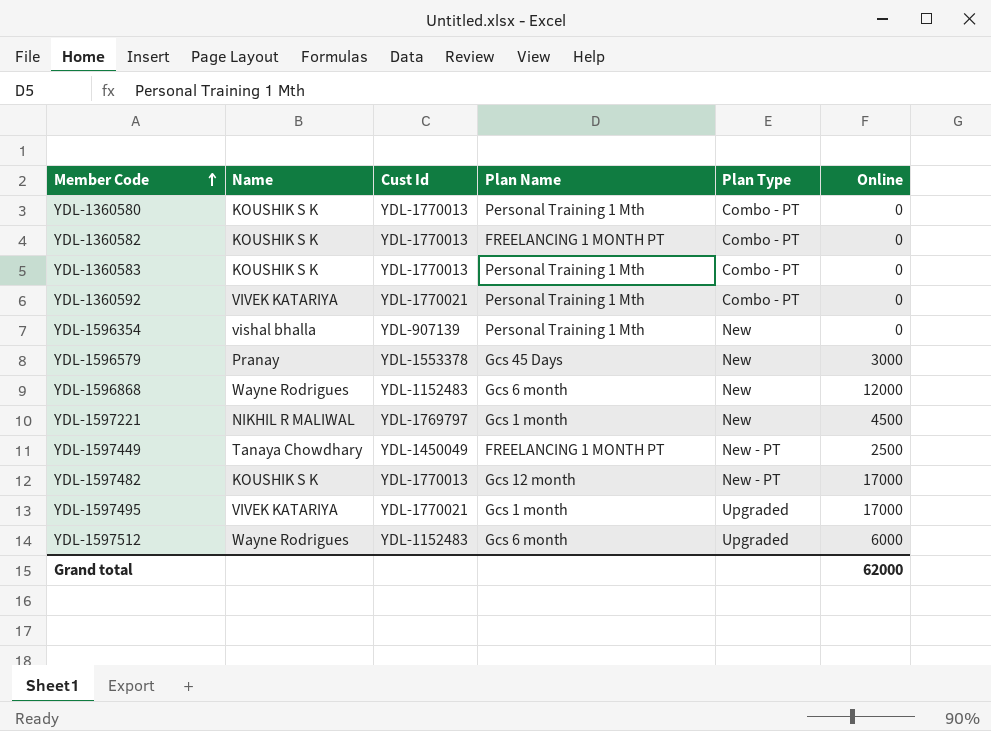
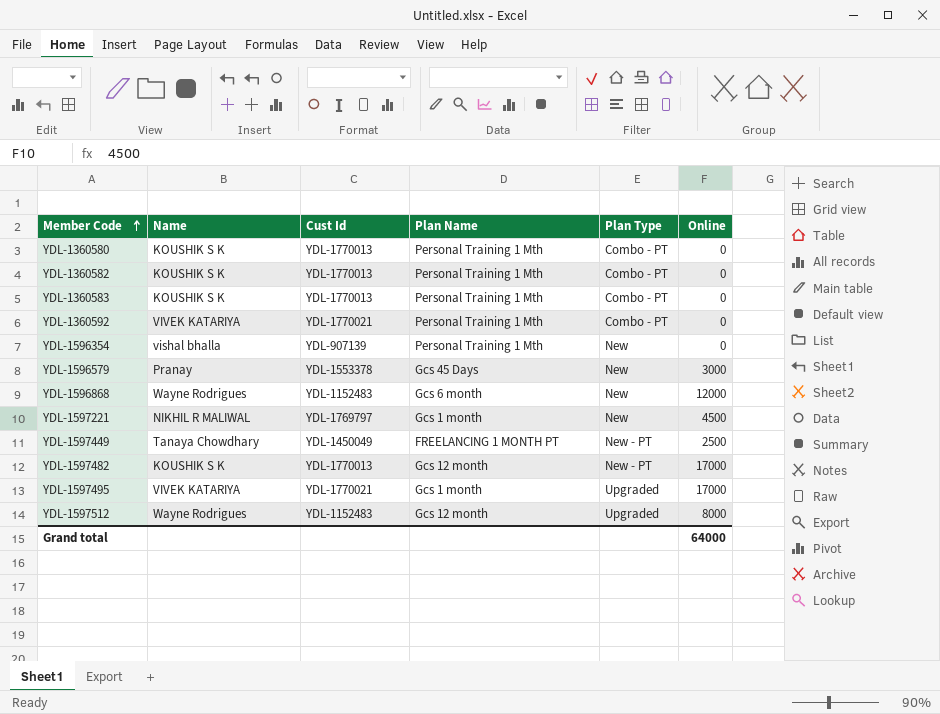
YDL-1360582 | Plan Name: FREELANCING 1 MONTH PT -> Personal Training 1 Mth
YDL-1597512 | Plan Name: Gcs 6 month -> Gcs 12 month
YDL-1597512 | Online: 6000 -> 8000
Grand total | Online: 62000 -> 64000

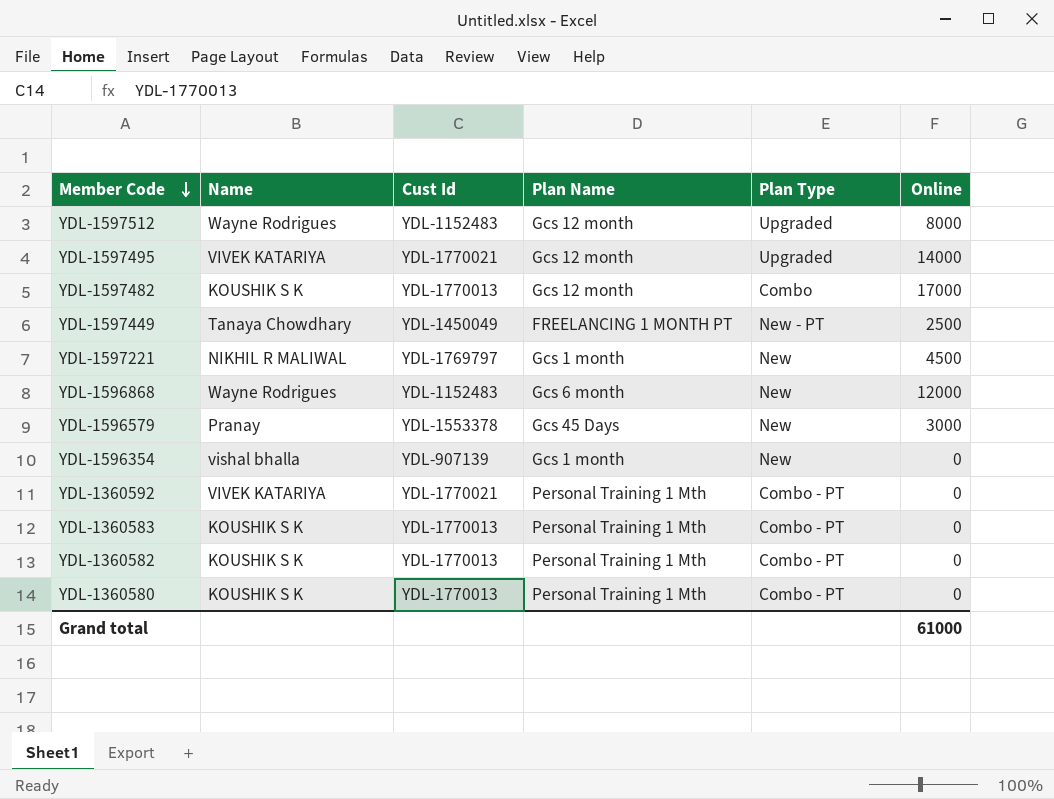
row order: Member Code ascending -> Member Code descending
YDL-1597495 | Plan Name: Gcs 1 month -> Gcs 12 month
YDL-1597495 | Online: 17000 -> 14000
YDL-1597482 | Plan Type: New - PT -> Combo
YDL-1596354 | Plan Name: Personal Training 1 Mth -> Gcs 1 month
Grand total | Online: 64000 -> 61000

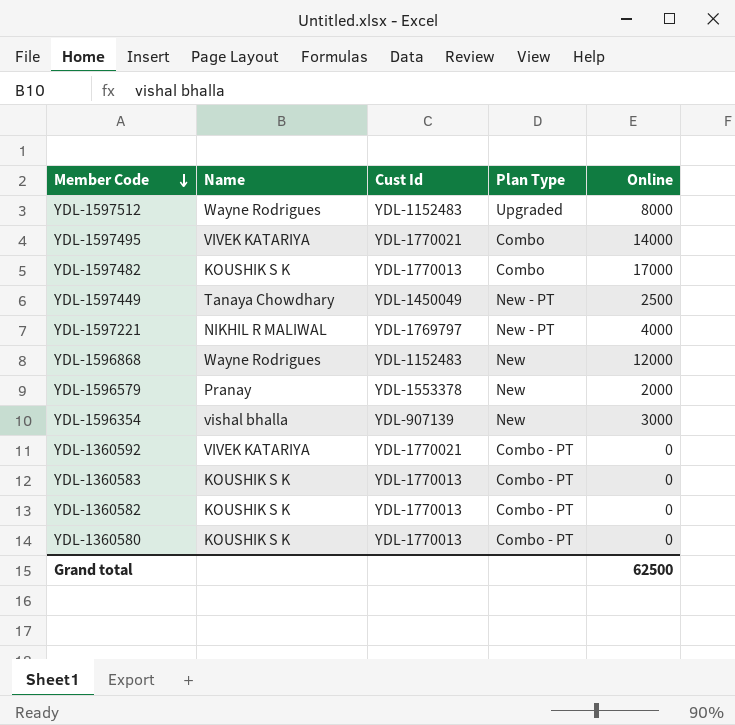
column Plan Name | position: 4 -> none
YDL-1597495 | Plan Type: Upgraded -> Combo
YDL-1597221 | Plan Type: New -> New - PT
YDL-1597221 | Online: 4500 -> 4000
YDL-1596579 | Online: 3000 -> 2000
YDL-1596354 | Online: 0 -> 3000
Grand total | Online: 61000 -> 62500

